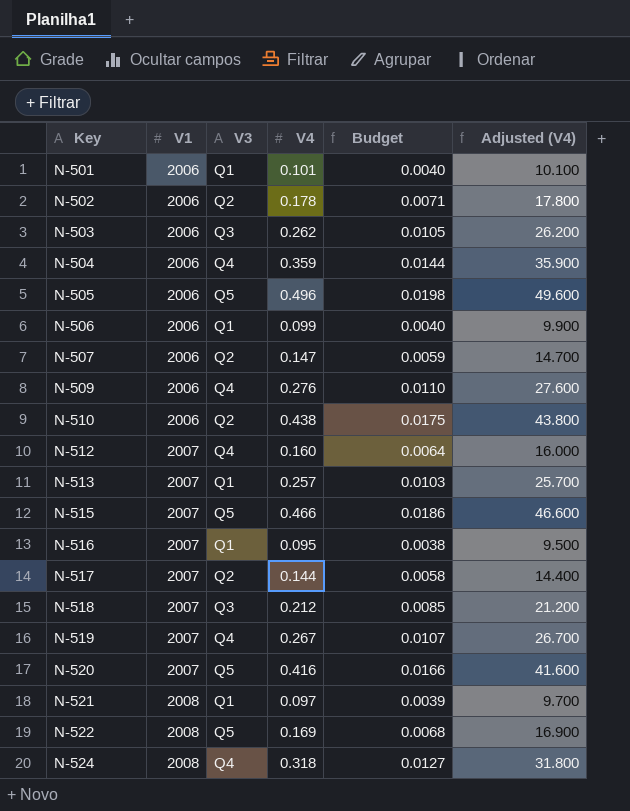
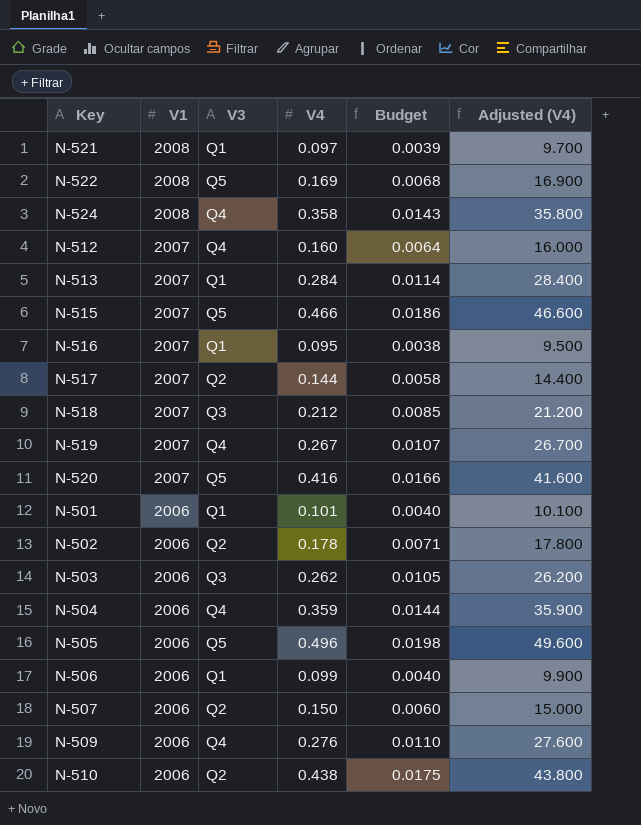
row order: Key ascending -> V1 descending
N-524 | V4: 0.318 -> 0.358
N-524 | Budget: 0.0127 -> 0.0143
N-524 | Adjusted (V4): 31.800 -> 35.800
N-513 | V4: 0.257 -> 0.284
N-513 | Budget: 0.0103 -> 0.0114
N-513 | Adjusted (V4): 25.700 -> 28.400
N-507 | V4: 0.147 -> 0.150
N-507 | Budget: 0.0059 -> 0.0060
N-507 | Adjusted (V4): 14.700 -> 15.000

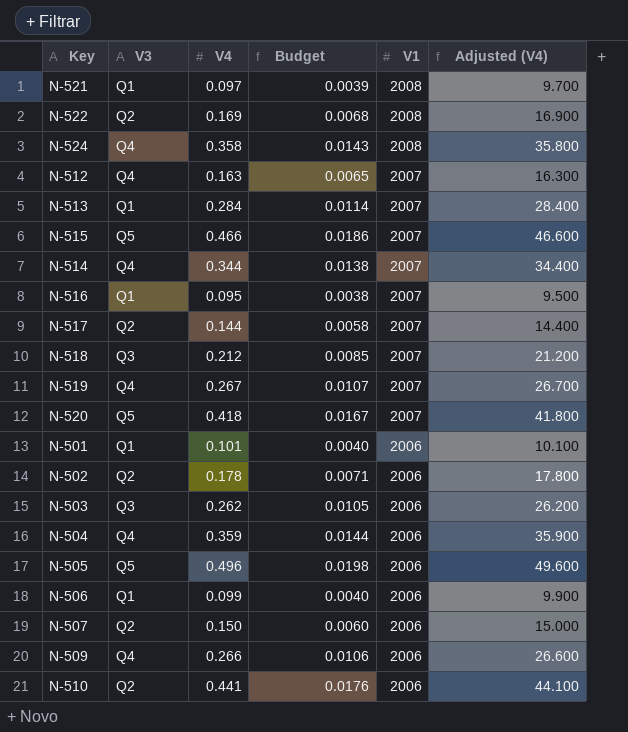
column V1 | position: 2 -> 5
N-522 | V3: Q5 -> Q2
N-512 | V4: 0.160 -> 0.163
N-512 | Budget: 0.0064 -> 0.0065
N-512 | Adjusted (V4): 16.000 -> 16.300
row N-514: none -> Q4 | 0.344 | 0.0138 | 2007 | 34.400
N-520 | V4: 0.416 -> 0.418
N-520 | Budget: 0.0166 -> 0.0167
N-520 | Adjusted (V4): 41.600 -> 41.800
N-509 | V4: 0.276 -> 0.266
N-509 | Budget: 0.0110 -> 0.0106
N-509 | Adjusted (V4): 27.600 -> 26.600
N-510 | V4: 0.438 -> 0.441
N-510 | Budget: 0.0175 -> 0.0176
N-510 | Adjusted (V4): 43.800 -> 44.100

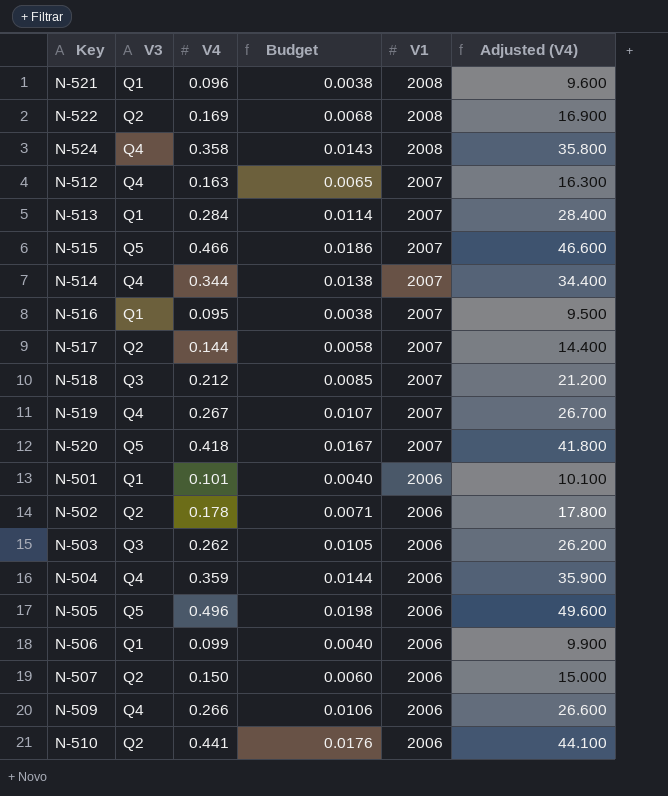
N-521 | V4: 0.097 -> 0.096
N-521 | Budget: 0.0039 -> 0.0038
N-521 | Adjusted (V4): 9.700 -> 9.600

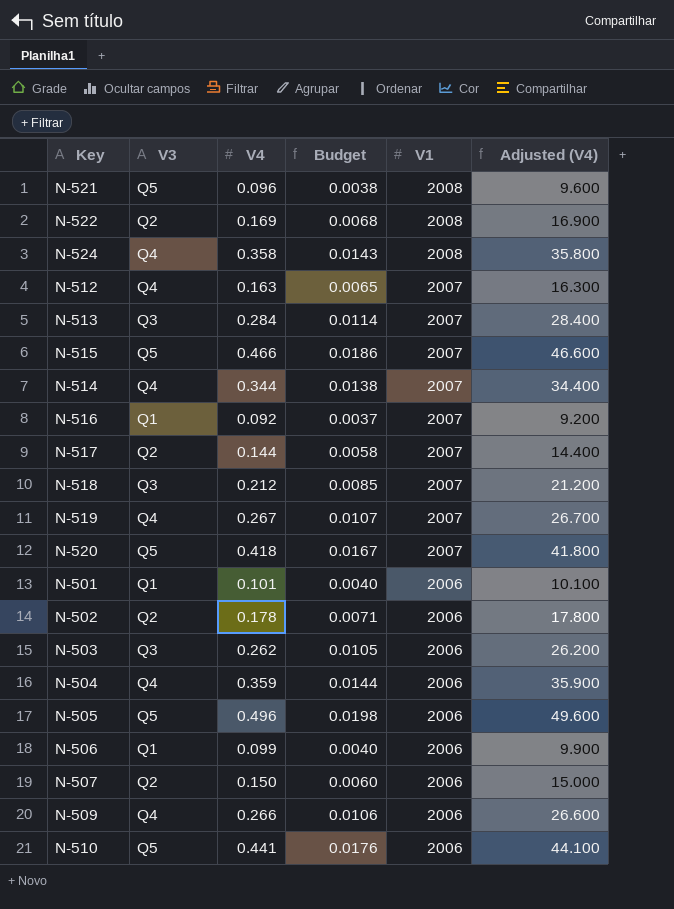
N-521 | V3: Q1 -> Q5
N-513 | V3: Q1 -> Q3
N-516 | V4: 0.095 -> 0.092
N-516 | Budget: 0.0038 -> 0.0037
N-516 | Adjusted (V4): 9.500 -> 9.200
N-510 | V3: Q2 -> Q5

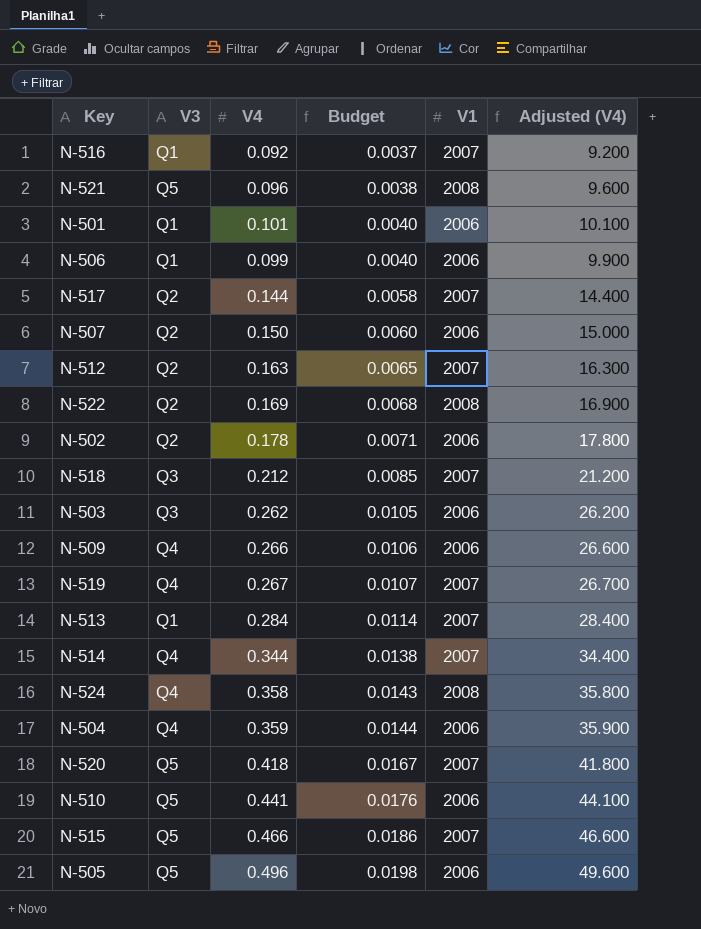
row order: V1 descending -> Budget ascending
N-512 | V3: Q4 -> Q2
N-513 | V3: Q3 -> Q1

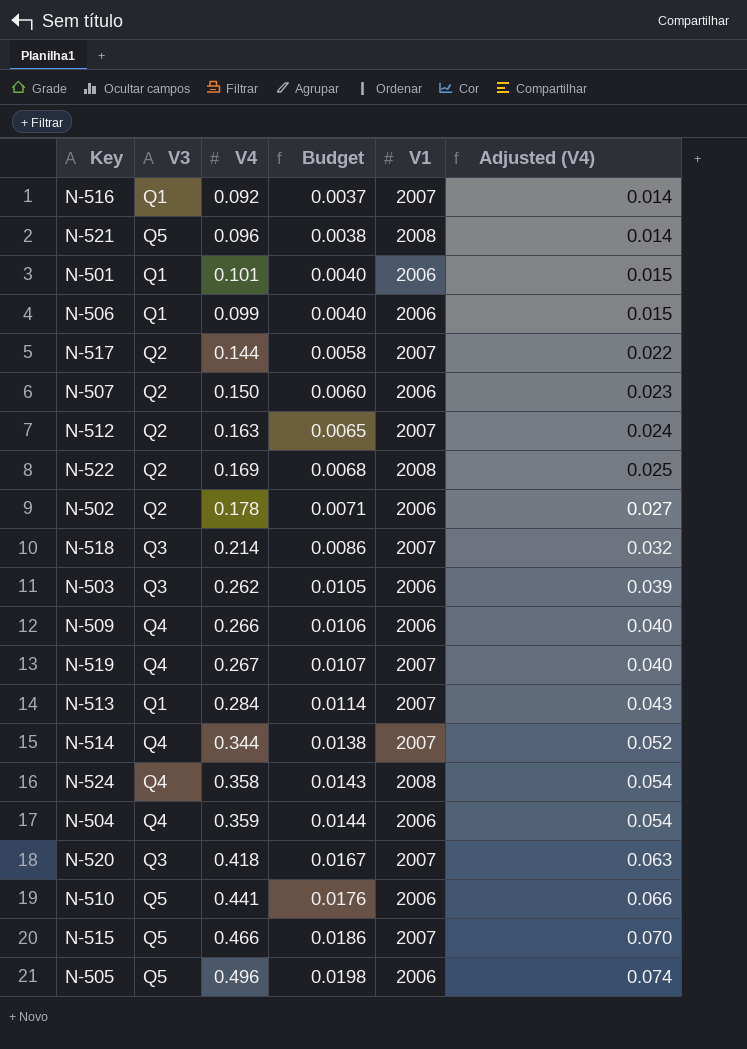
column Adjusted (V4) | formula: [V4] * 100 -> [V4] * 0.15
N-518 | V4: 0.212 -> 0.214
N-518 | Budget: 0.0085 -> 0.0086
N-520 | V3: Q5 -> Q3

